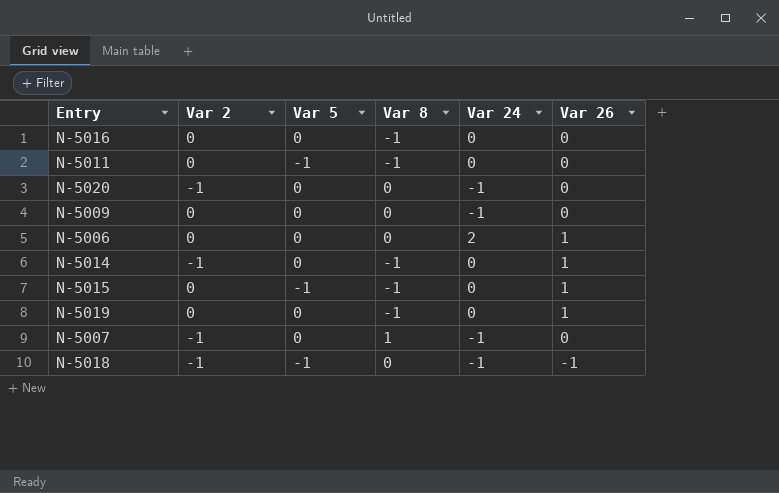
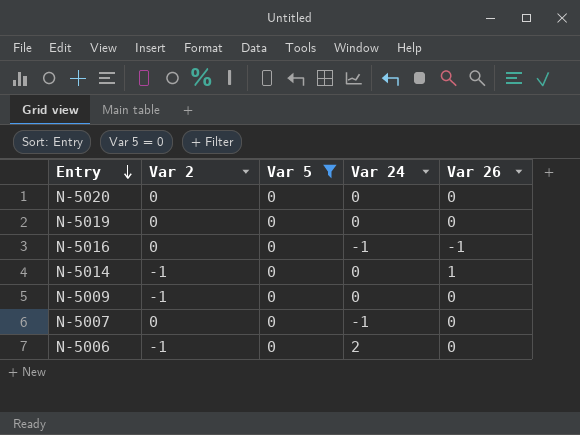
filter: none -> Var 5 = 0
row order: none -> Entry descending
column Var 8 | position: 4 -> none
N-5020 | Var 2: -1 -> 0
N-5020 | Var 24: -1 -> 0
N-5019 | Var 26: 1 -> 0
N-5016 | Var 24: 0 -> -1
N-5016 | Var 26: 0 -> -1
N-5009 | Var 2: 0 -> -1
N-5009 | Var 24: -1 -> 0
N-5007 | Var 2: -1 -> 0
N-5006 | Var 2: 0 -> -1
N-5006 | Var 26: 1 -> 0

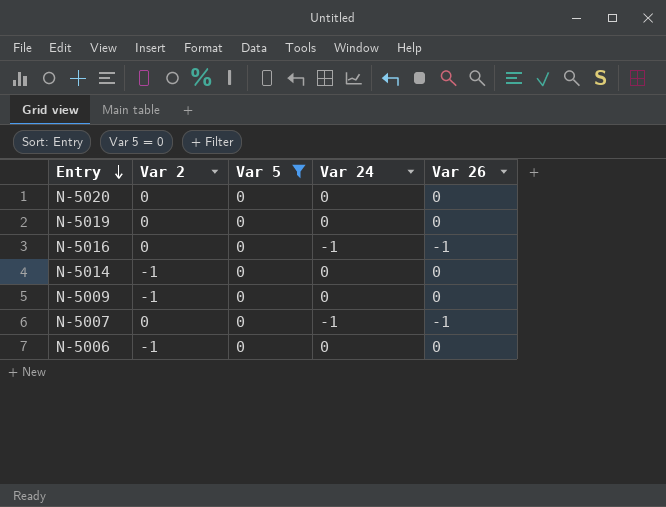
N-5014 | Var 26: 1 -> 0
N-5007 | Var 26: 0 -> -1
N-5006 | Var 24: 2 -> 0

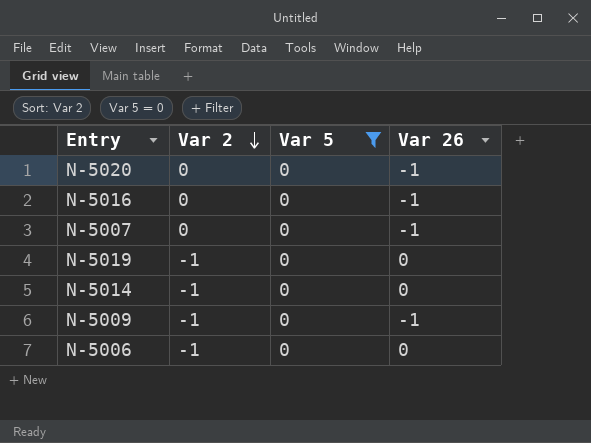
row order: Entry descending -> Var 2 descending
column Var 24 | position: 4 -> none
N-5020 | Var 26: 0 -> -1
N-5019 | Var 2: 0 -> -1
N-5009 | Var 26: 0 -> -1

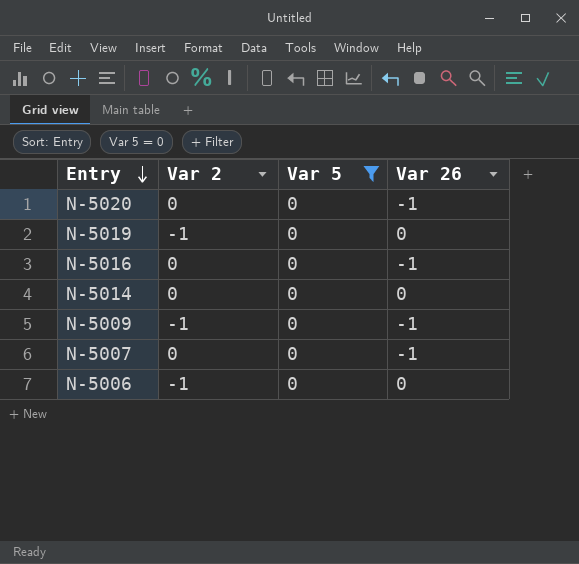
row order: Var 2 descending -> Entry descending
N-5014 | Var 2: -1 -> 0

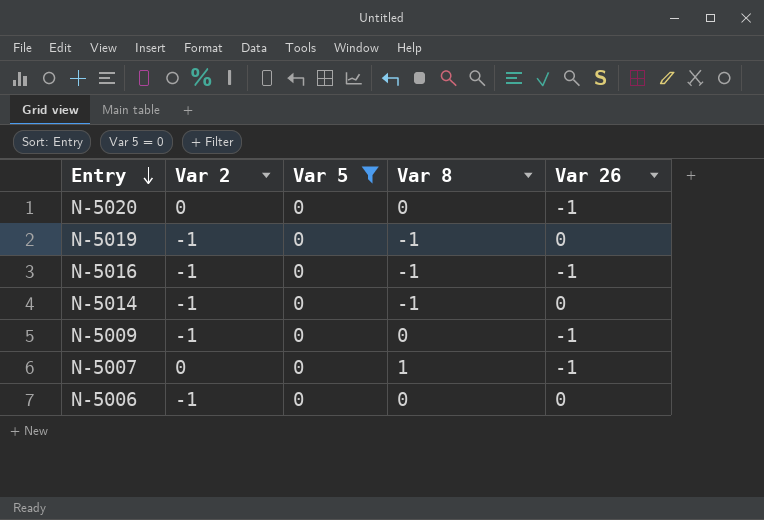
column Var 8 | position: none -> 4
N-5016 | Var 2: 0 -> -1
N-5014 | Var 2: 0 -> -1

